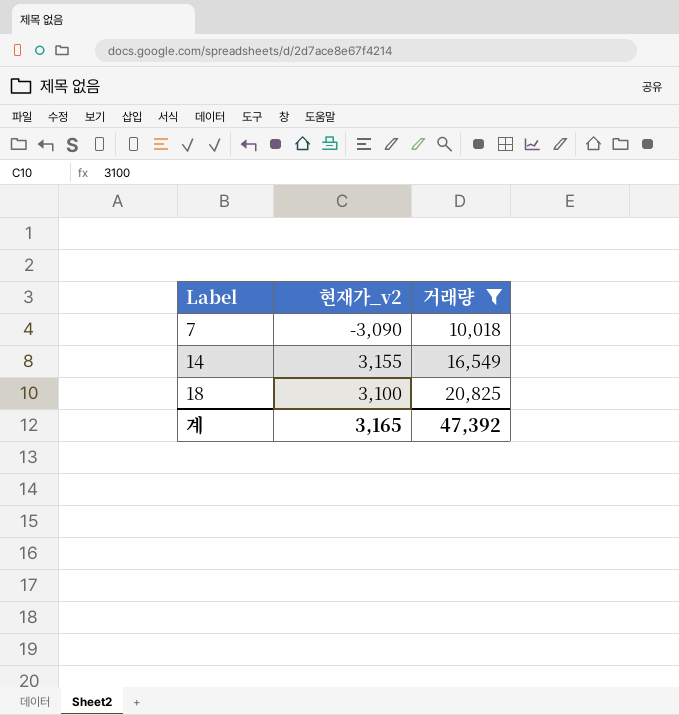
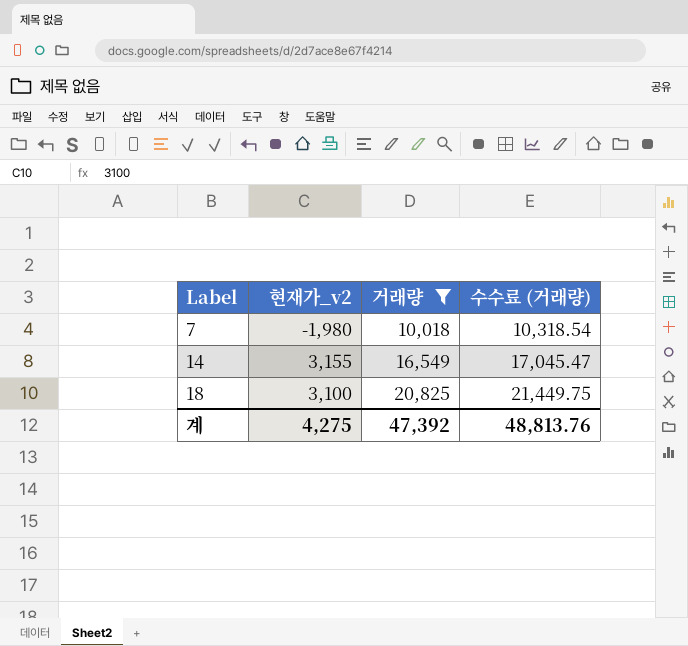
column 수수료 (거래량) | formula: none -> [거래량] * 1.03
7 | 현재가_v2: -3,090 -> -1,980
계 | 현재가_v2: 3,165 -> 4,275

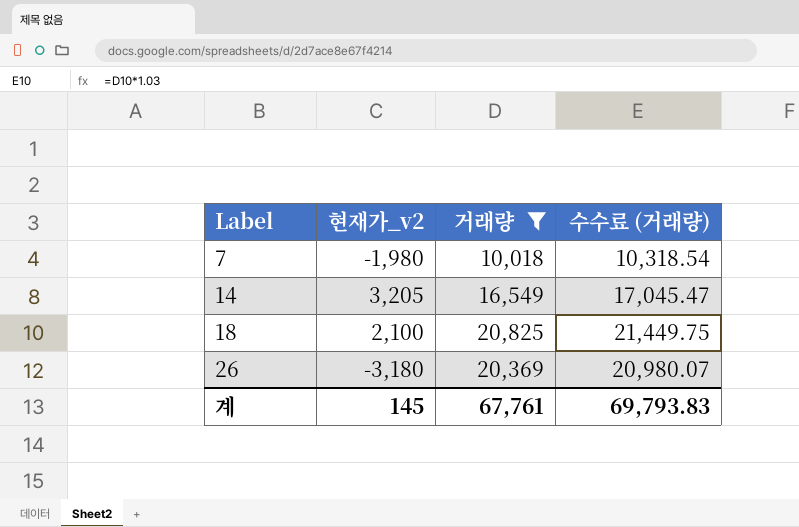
14 | 현재가_v2: 3,155 -> 3,205
18 | 현재가_v2: 3,100 -> 2,100
row 26: none -> -3,180 | 20,369 | 20,980.07
계 | 현재가_v2: 4,275 -> 145
계 | 거래량: 47,392 -> 67,761
계 | 수수료 (거래량): 48,813.76 -> 69,793.83

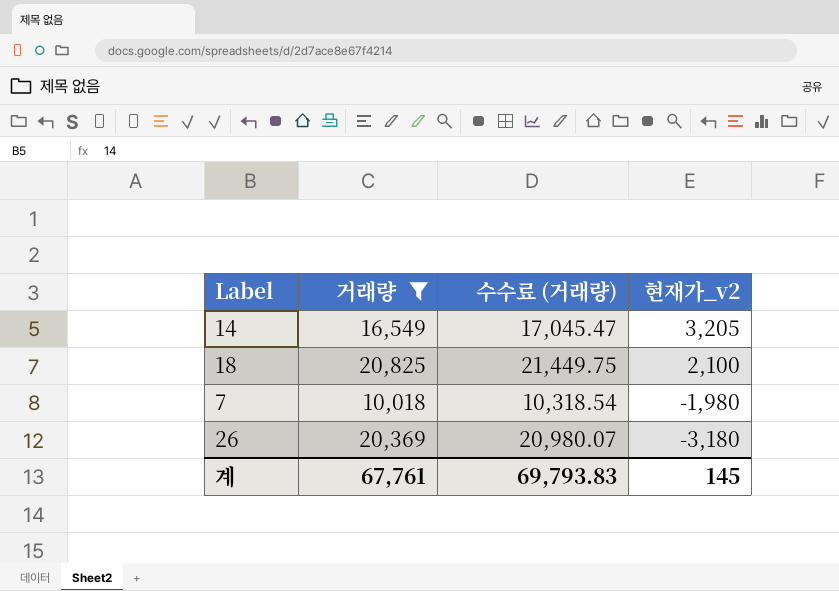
row order: Label ascending -> 현재가_v2 descending
column 현재가_v2 | position: 2 -> 4

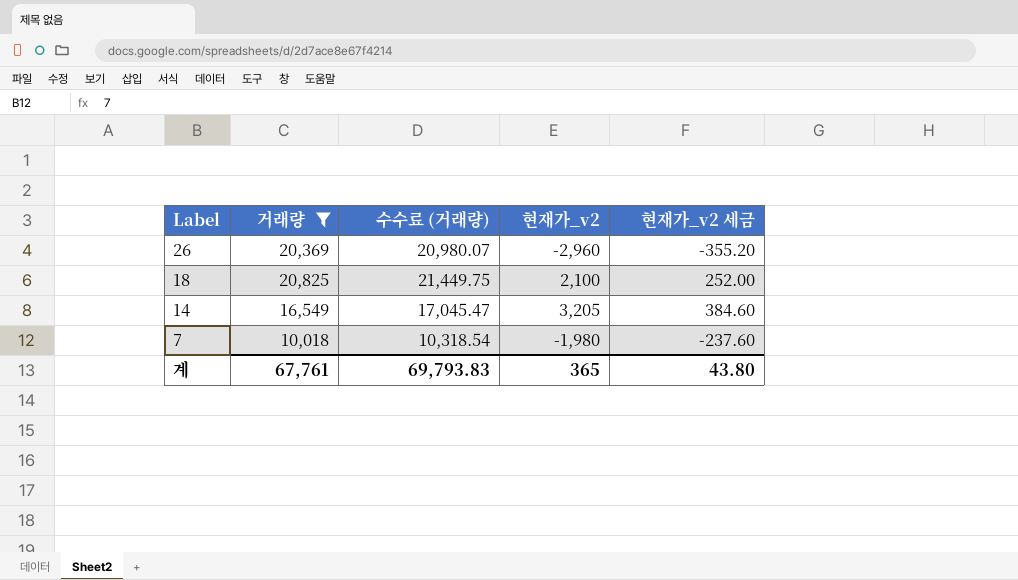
row order: 현재가_v2 descending -> Label descending
column 현재가_v2 세금 | formula: none -> [현재가_v2] * 0.12
26 | 현재가_v2: -3,180 -> -2,960
계 | 현재가_v2: 145 -> 365

